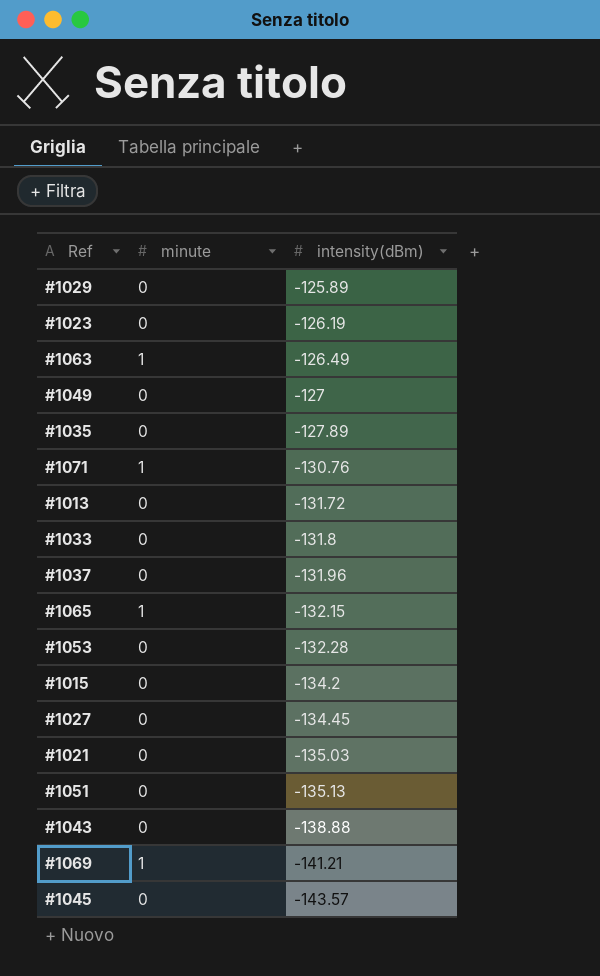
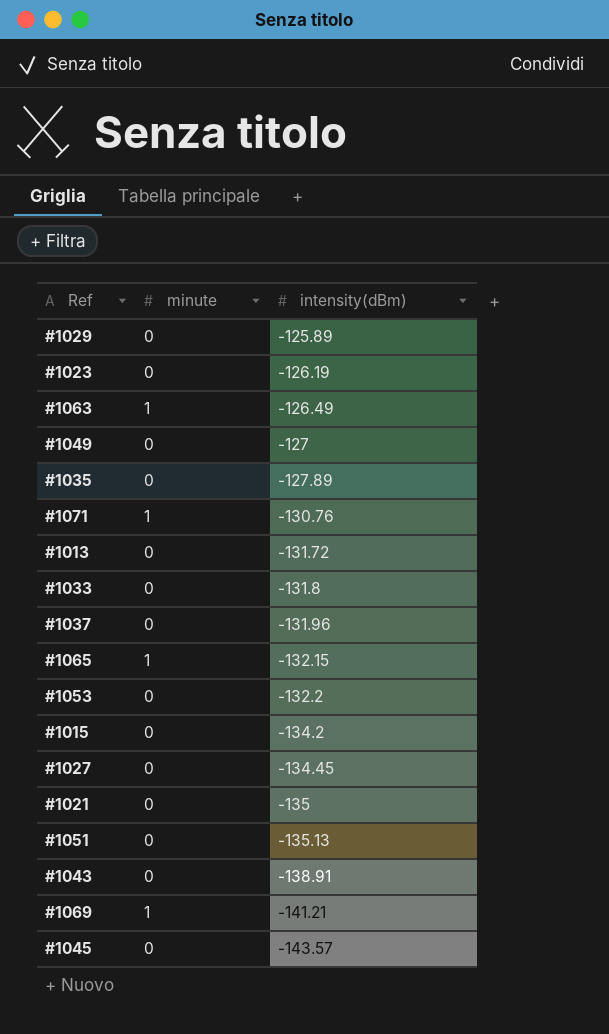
#1053 | intensity(dBm): -132.28 -> -132.2
#1021 | intensity(dBm): -135.03 -> -135
#1043 | intensity(dBm): -138.88 -> -138.91

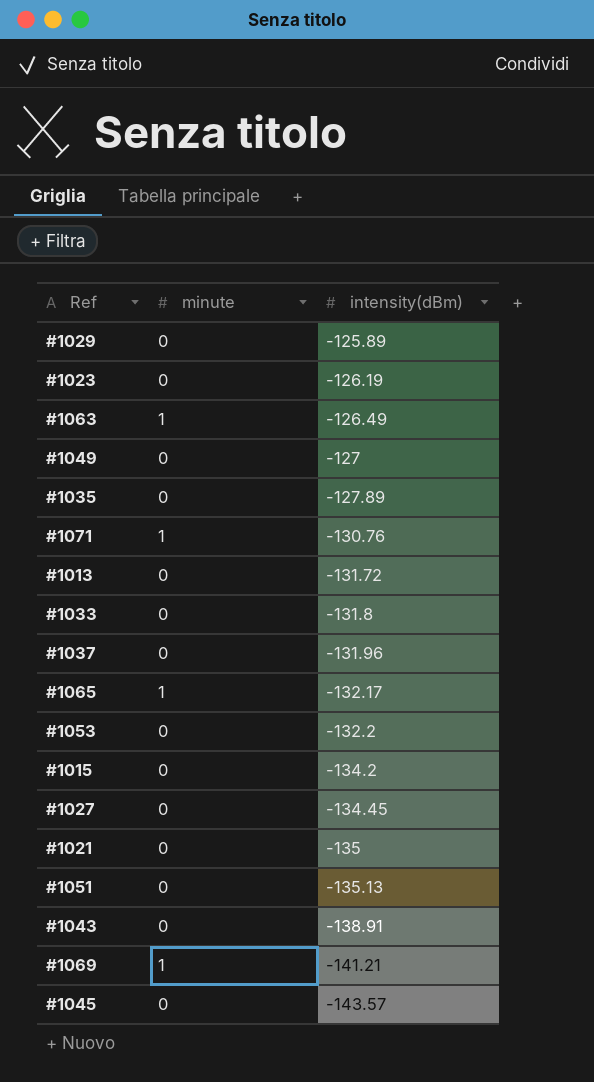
#1065 | intensity(dBm): -132.15 -> -132.17

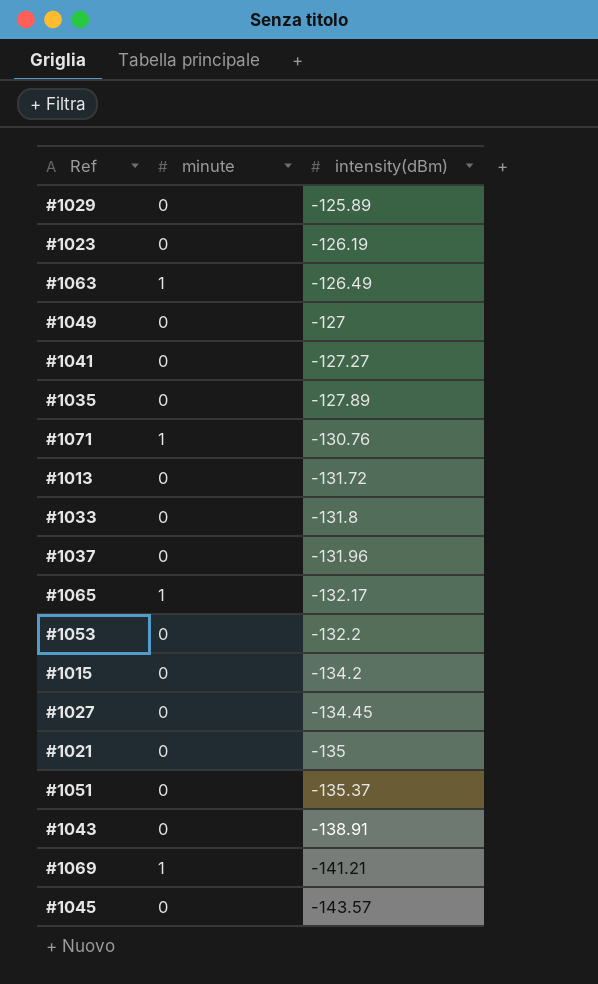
row #1041: none -> 0 | -127.27
#1051 | intensity(dBm): -135.13 -> -135.37

